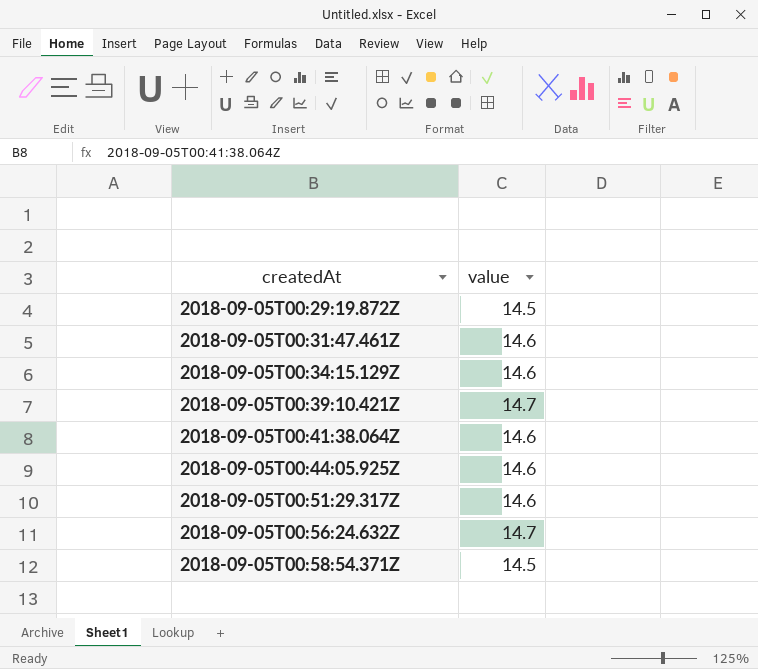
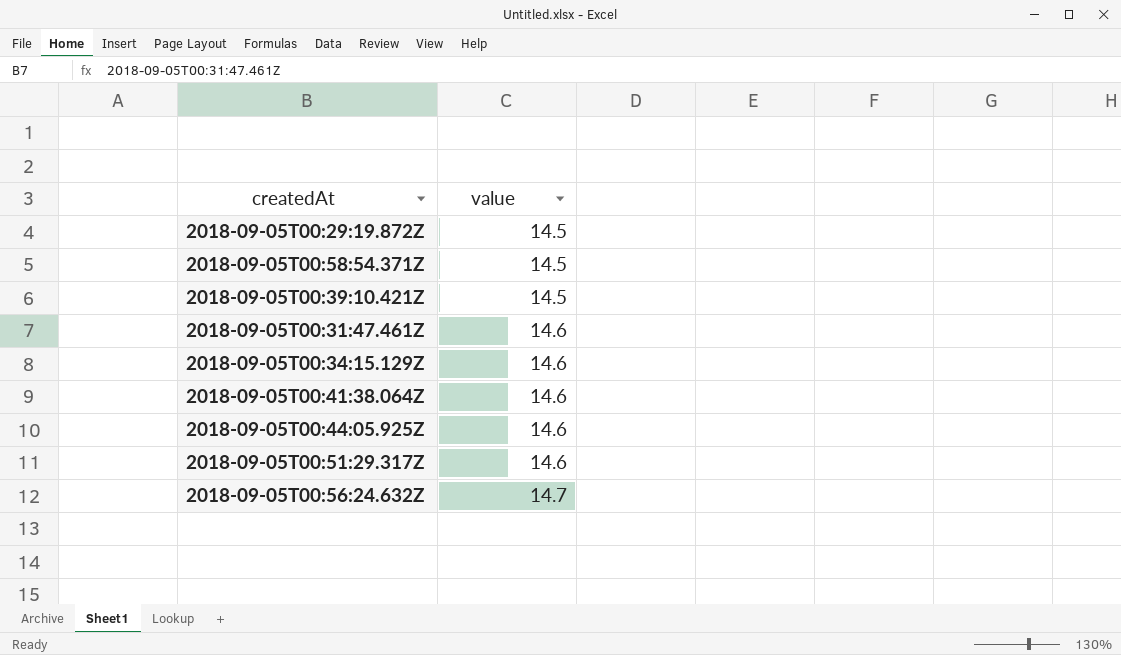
row order: createdAt ascending -> value ascending
2018-09-05T00:39:10.421Z | value: 14.7 -> 14.5

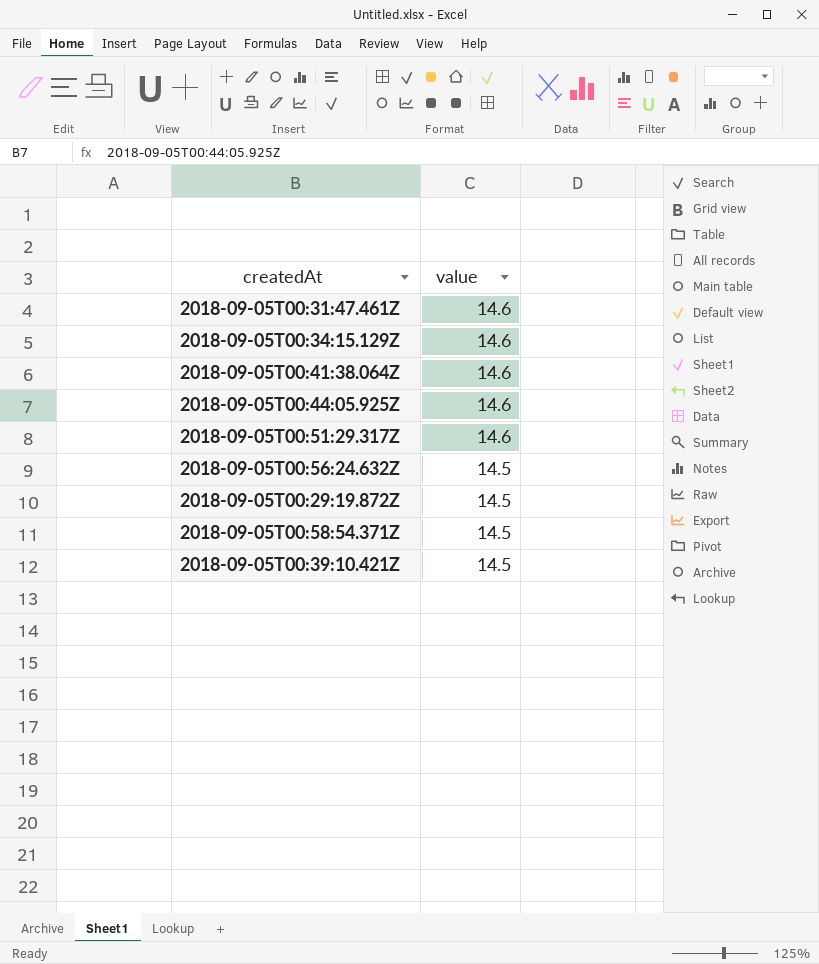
row order: value ascending -> value descending
2018-09-05T00:56:24.632Z | value: 14.7 -> 14.5

